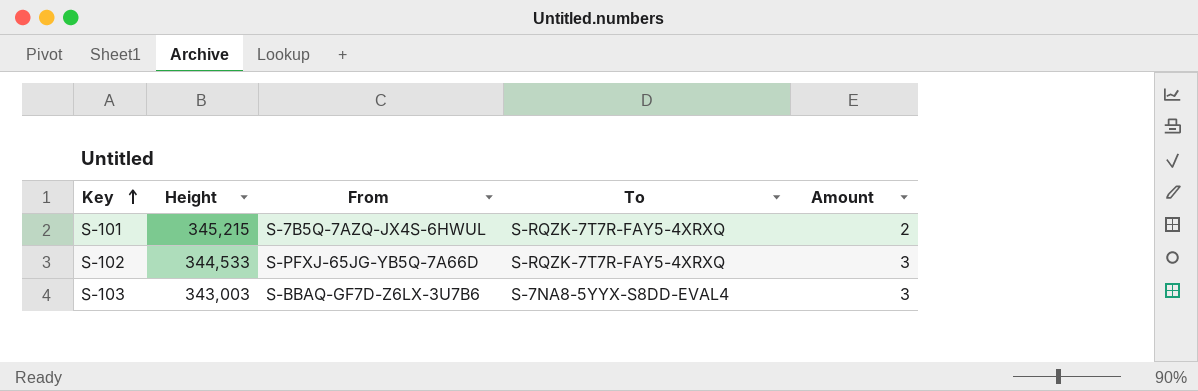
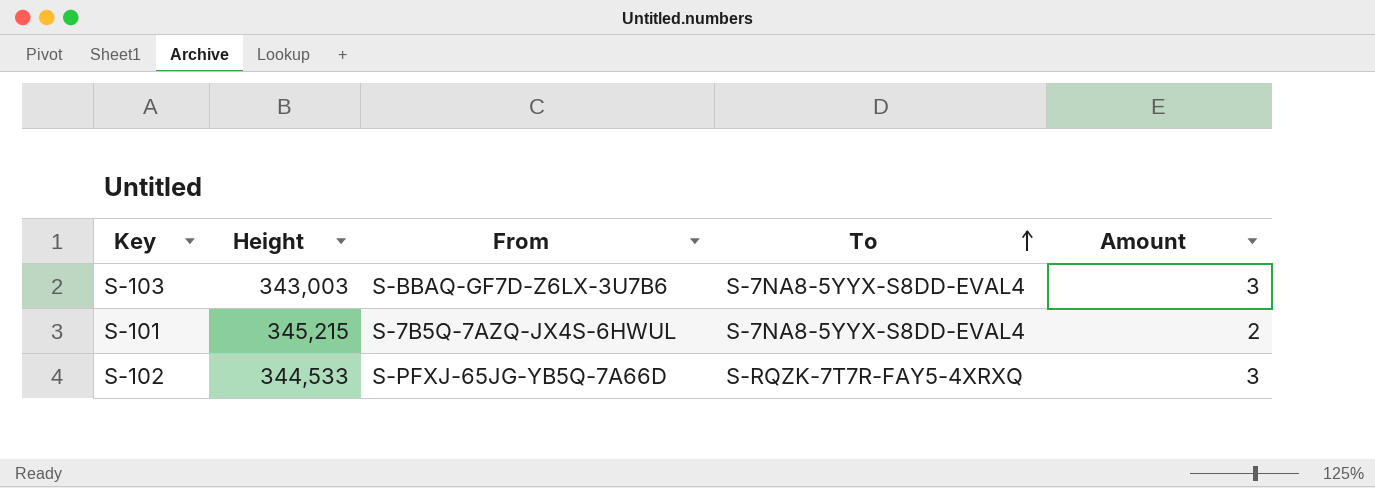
row order: Key ascending -> To ascending
S-101 | To: S-RQZK-7T7R-FAY5-4XRXQ -> S-7NA8-5YYX-S8DD-EVAL4

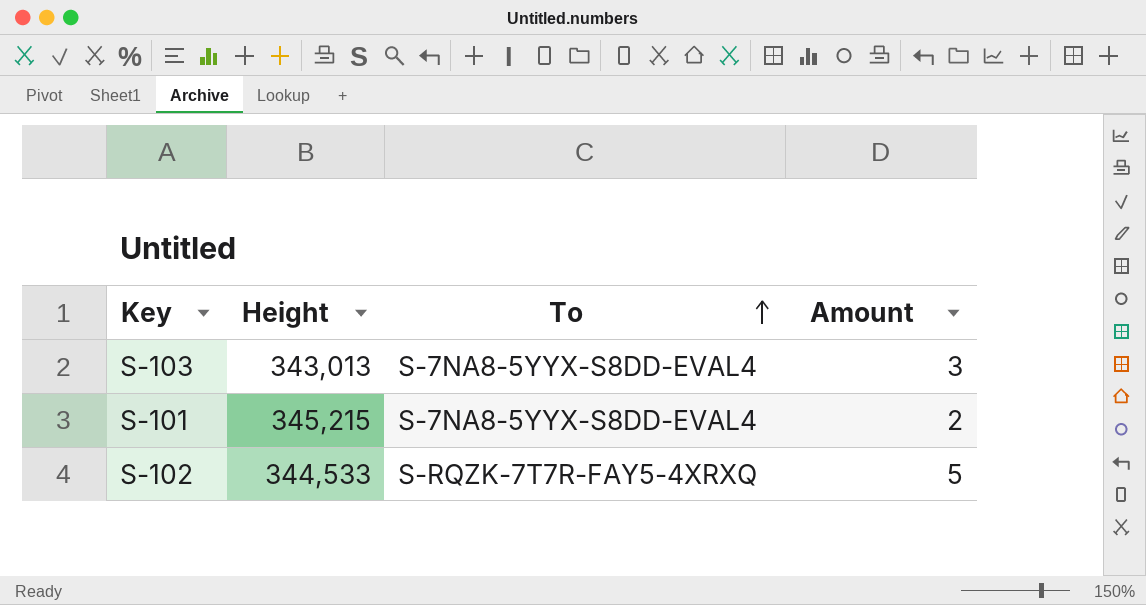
column From | position: 3 -> none
S-103 | Height: 343,003 -> 343,013
S-102 | Amount: 3 -> 5

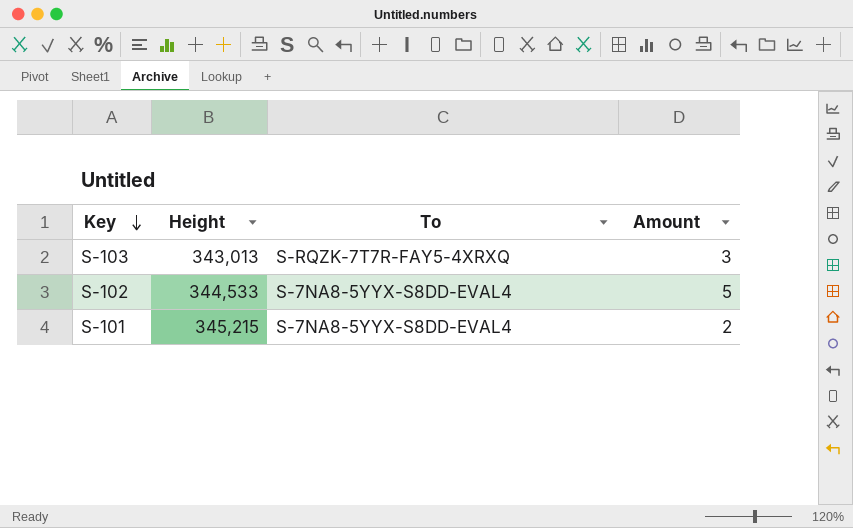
row order: To ascending -> Key descending
S-103 | To: S-7NA8-5YYX-S8DD-EVAL4 -> S-RQZK-7T7R-FAY5-4XRXQ
S-102 | To: S-RQZK-7T7R-FAY5-4XRXQ -> S-7NA8-5YYX-S8DD-EVAL4

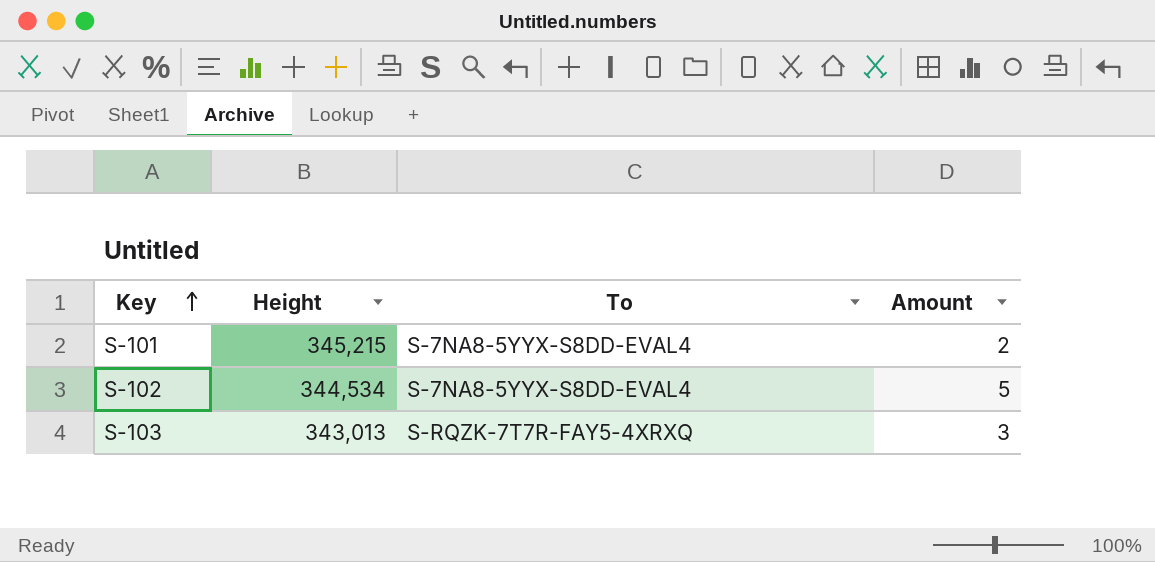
row order: Key descending -> Key ascending
S-102 | Height: 344,533 -> 344,534

